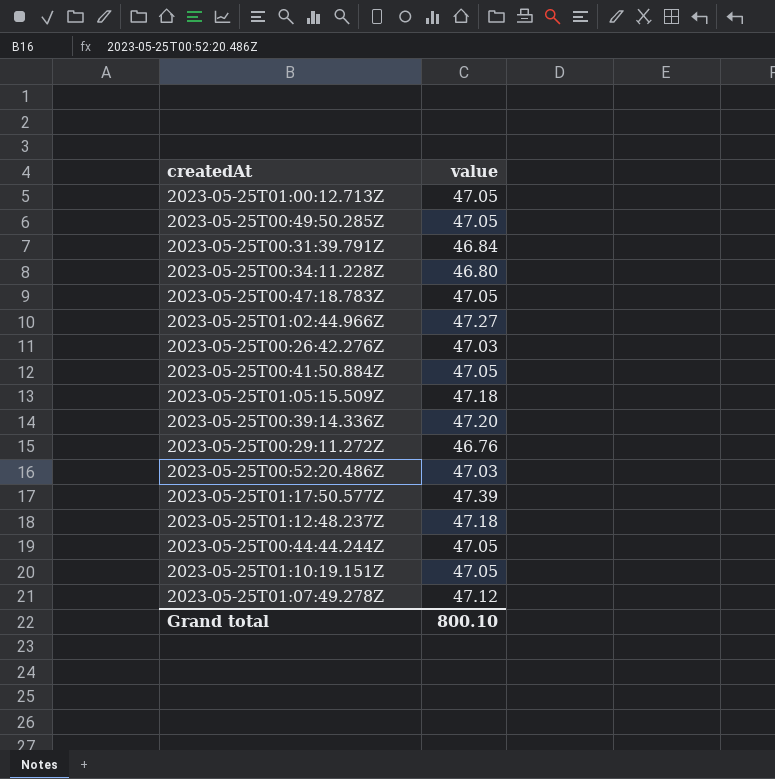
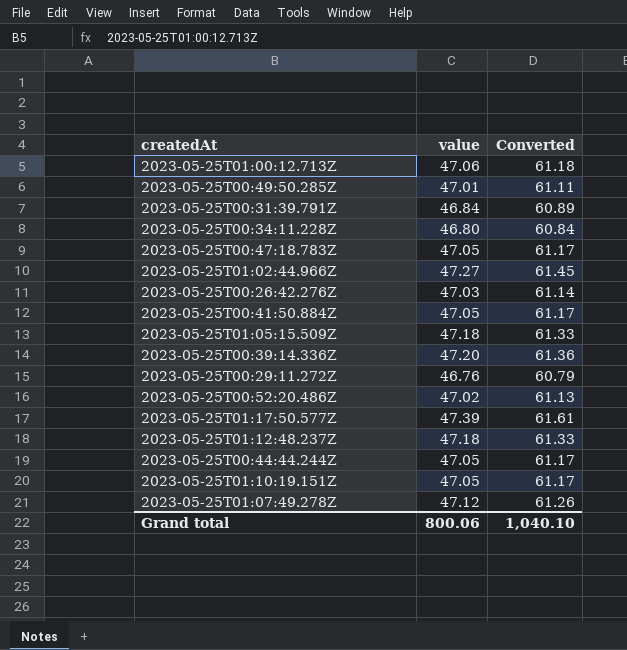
column Converted | formula: none -> [value] * 1.3
2023-05-25T01:00:12.713Z | value: 47.05 -> 47.06
2023-05-25T00:49:50.285Z | value: 47.05 -> 47.01
2023-05-25T00:52:20.486Z | value: 47.03 -> 47.02
Grand total | value: 800.10 -> 800.06

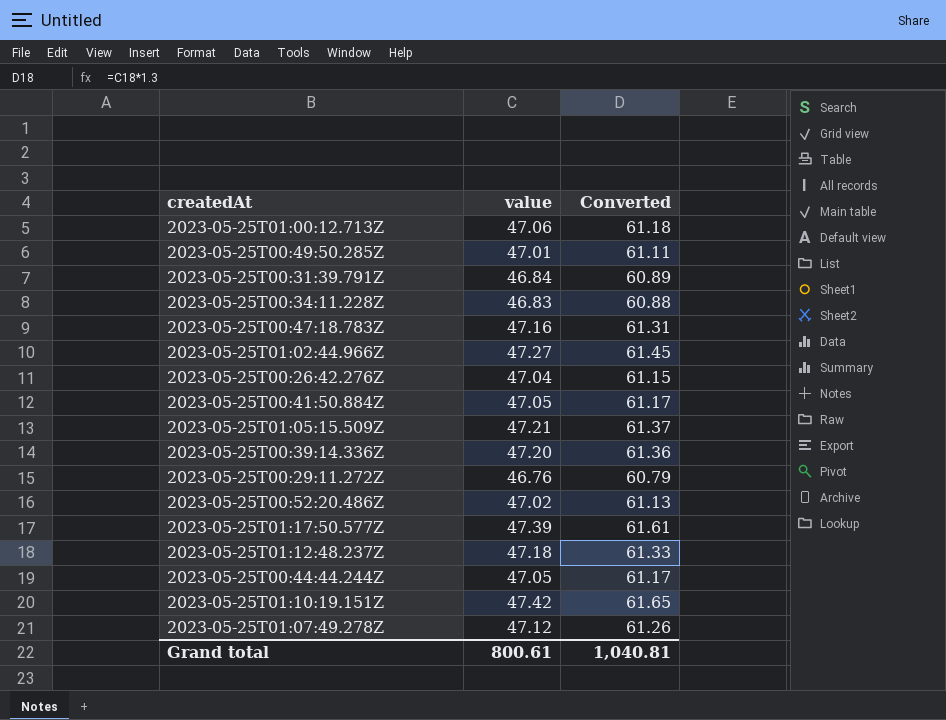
2023-05-25T00:34:11.228Z | value: 46.80 -> 46.83
2023-05-25T00:34:11.228Z | Converted: 60.84 -> 60.88
2023-05-25T00:47:18.783Z | value: 47.05 -> 47.16
2023-05-25T00:47:18.783Z | Converted: 61.17 -> 61.31
2023-05-25T00:26:42.276Z | value: 47.03 -> 47.04
2023-05-25T00:26:42.276Z | Converted: 61.14 -> 61.15
2023-05-25T01:05:15.509Z | value: 47.18 -> 47.21
2023-05-25T01:05:15.509Z | Converted: 61.33 -> 61.37
2023-05-25T01:10:19.151Z | value: 47.05 -> 47.42
2023-05-25T01:10:19.151Z | Converted: 61.17 -> 61.65
Grand total | value: 800.06 -> 800.61
Grand total | Converted: 1,040.10 -> 1,040.81

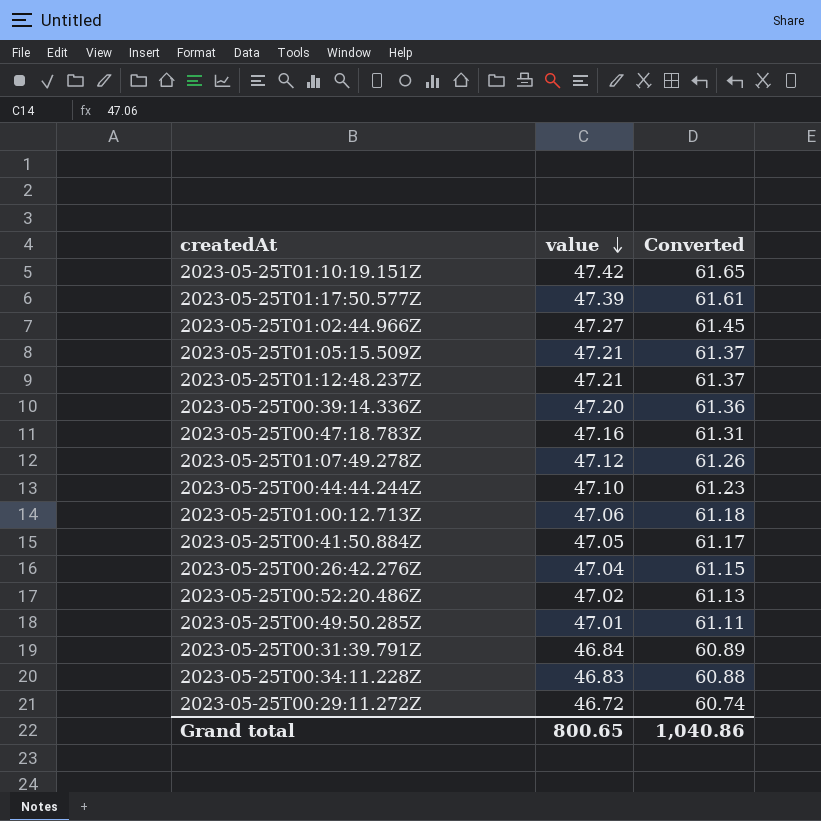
row order: none -> value descending
2023-05-25T01:12:48.237Z | value: 47.18 -> 47.21
2023-05-25T01:12:48.237Z | Converted: 61.33 -> 61.37
2023-05-25T00:44:44.244Z | value: 47.05 -> 47.10
2023-05-25T00:44:44.244Z | Converted: 61.17 -> 61.23
2023-05-25T00:29:11.272Z | value: 46.76 -> 46.72
2023-05-25T00:29:11.272Z | Converted: 60.79 -> 60.74
Grand total | value: 800.61 -> 800.65
Grand total | Converted: 1,040.81 -> 1,040.86

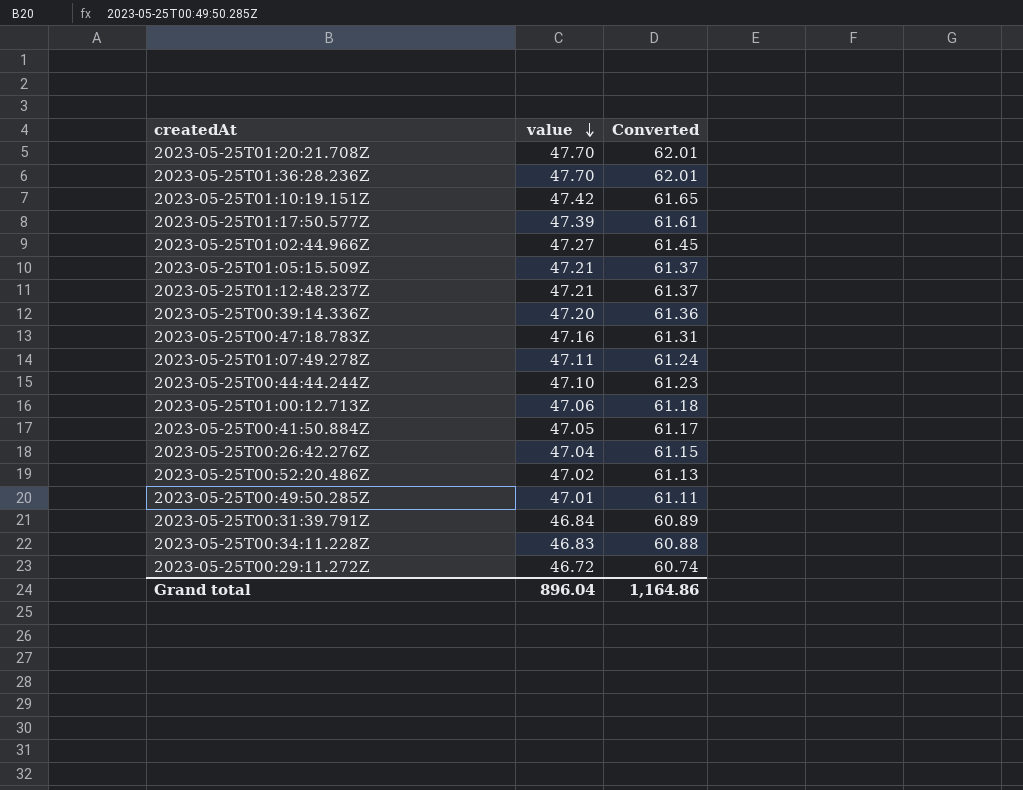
row 2023-05-25T01:20:21.708Z: none -> 47.70 | 62.01
row 2023-05-25T01:36:28.236Z: none -> 47.70 | 62.01
2023-05-25T01:07:49.278Z | value: 47.12 -> 47.11
2023-05-25T01:07:49.278Z | Converted: 61.26 -> 61.24
Grand total | value: 800.65 -> 896.04
Grand total | Converted: 1,040.86 -> 1,164.86

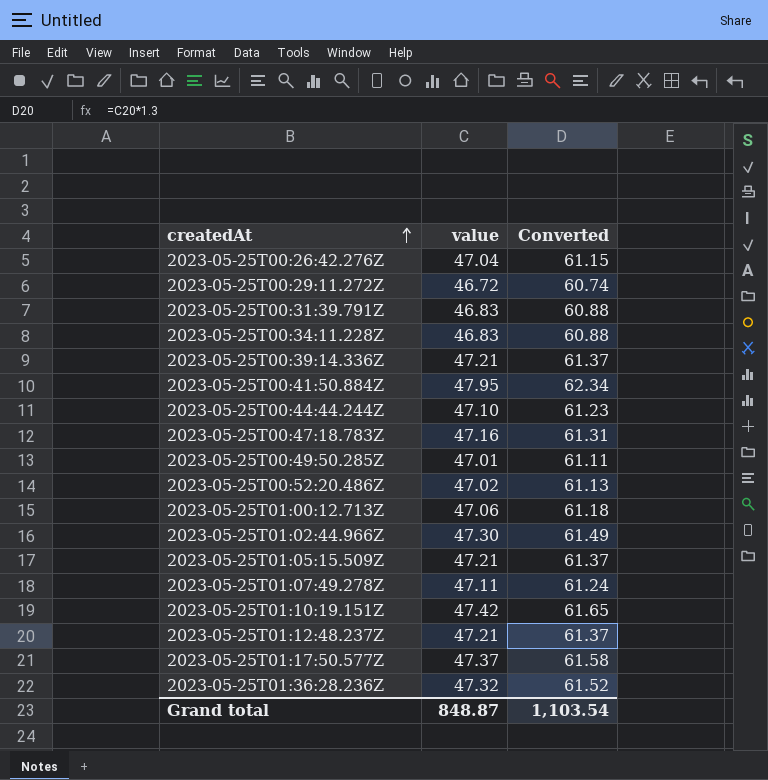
row order: value descending -> createdAt ascending
row 2023-05-25T01:20:21.708Z: 47.70 | 62.01 -> none
2023-05-25T00:31:39.791Z | value: 46.84 -> 46.83
2023-05-25T00:31:39.791Z | Converted: 60.89 -> 60.88
2023-05-25T00:39:14.336Z | value: 47.20 -> 47.21
2023-05-25T00:39:14.336Z | Converted: 61.36 -> 61.37
2023-05-25T00:41:50.884Z | value: 47.05 -> 47.95
2023-05-25T00:41:50.884Z | Converted: 61.17 -> 62.34
2023-05-25T01:02:44.966Z | value: 47.27 -> 47.30
2023-05-25T01:02:44.966Z | Converted: 61.45 -> 61.49
2023-05-25T01:17:50.577Z | value: 47.39 -> 47.37
2023-05-25T01:17:50.577Z | Converted: 61.61 -> 61.58
2023-05-25T01:36:28.236Z | value: 47.70 -> 47.32
2023-05-25T01:36:28.236Z | Converted: 62.01 -> 61.52
Grand total | value: 896.04 -> 848.87
Grand total | Converted: 1,164.86 -> 1,103.54

